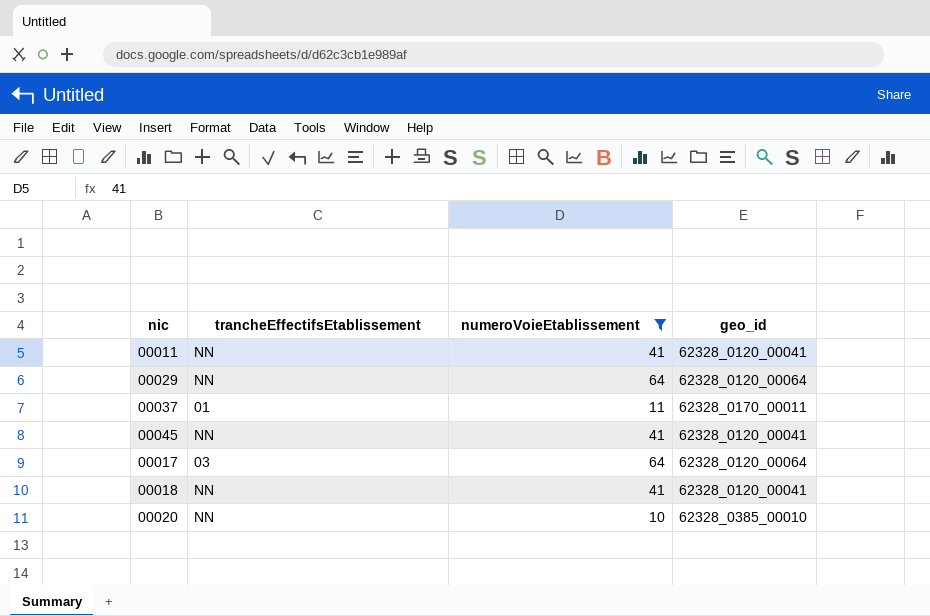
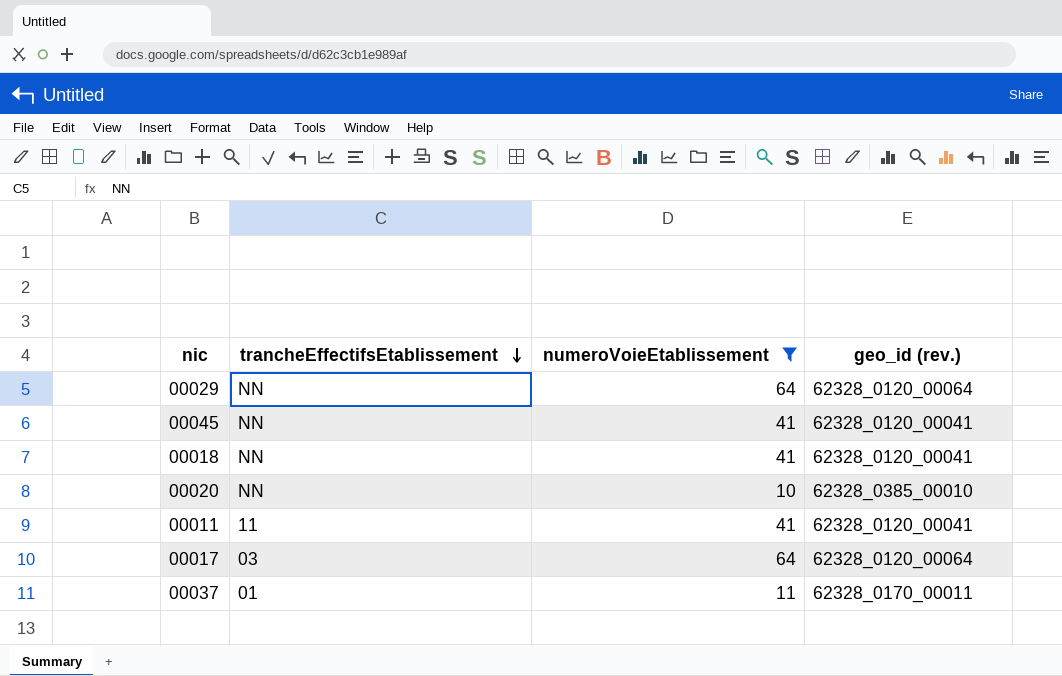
row order: none -> trancheEffectifsEtablissement descending
column name: geo_id -> geo_id (rev.)
00011 | trancheEffectifsEtablissement: NN -> 11

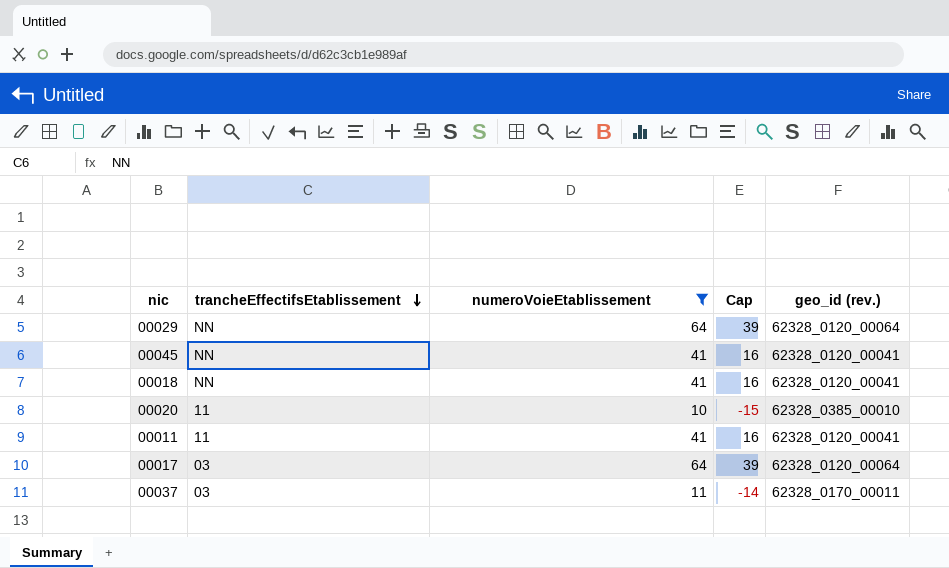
column Cap | formula: none -> [numeroVoieEtablissement] - 25
00020 | trancheEffectifsEtablissement: NN -> 11
00037 | trancheEffectifsEtablissement: 01 -> 03

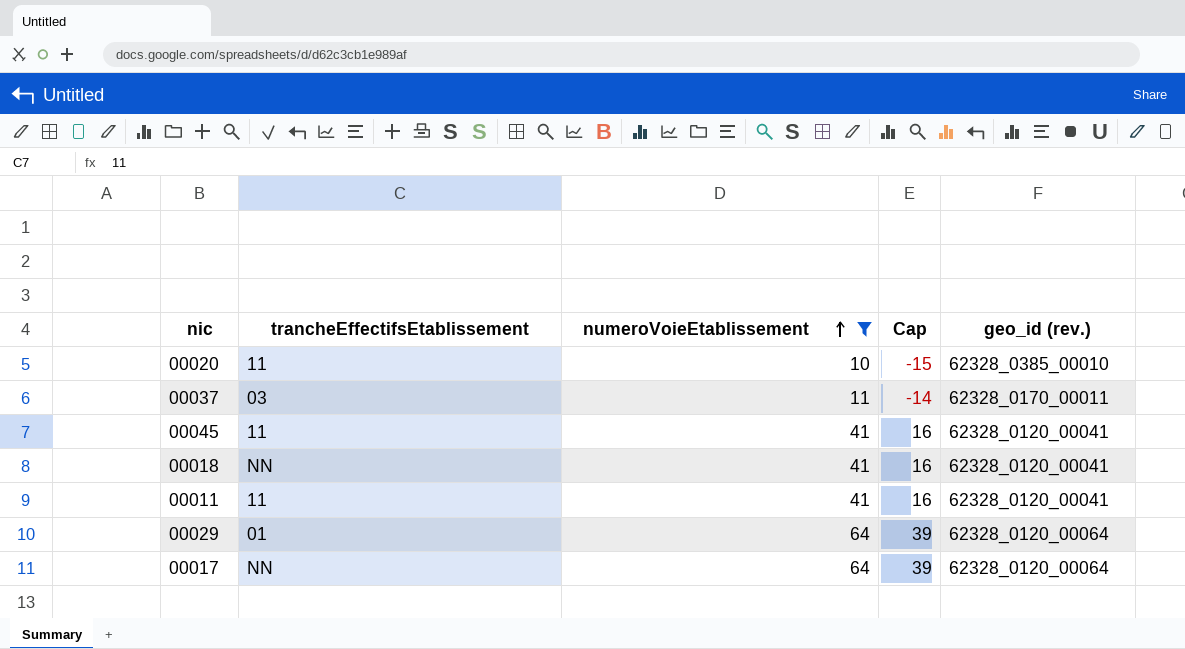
row order: trancheEffectifsEtablissement descending -> numeroVoieEtablissement ascending
00045 | trancheEffectifsEtablissement: NN -> 11
00029 | trancheEffectifsEtablissement: NN -> 01
00017 | trancheEffectifsEtablissement: 03 -> NN

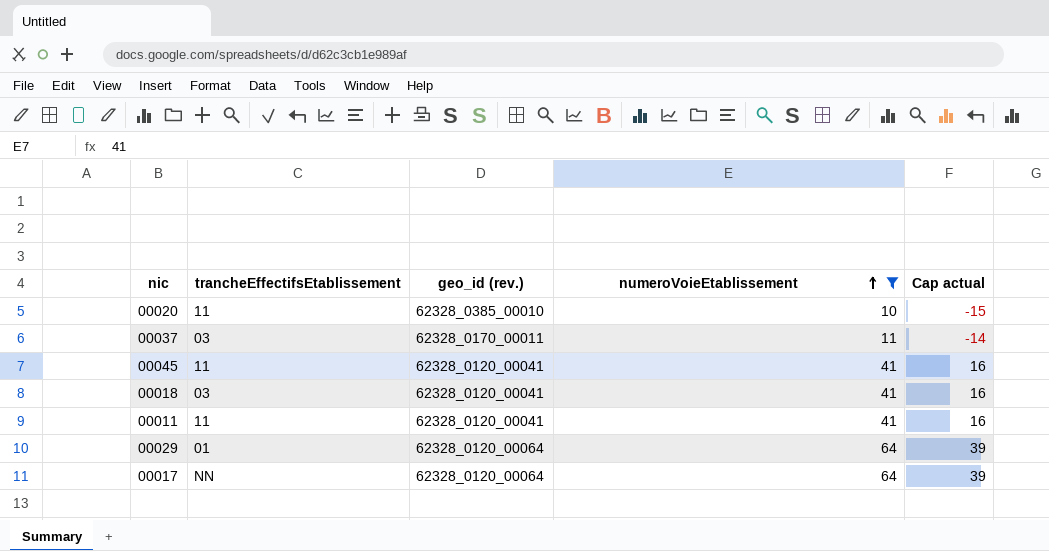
column geo_id (rev.) | position: 5 -> 3
column name: Cap -> Cap actual
00018 | trancheEffectifsEtablissement: NN -> 03

